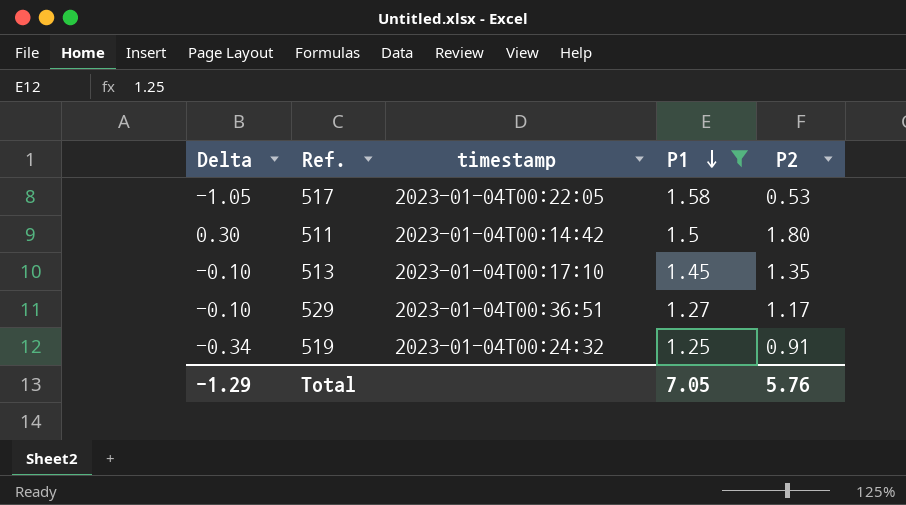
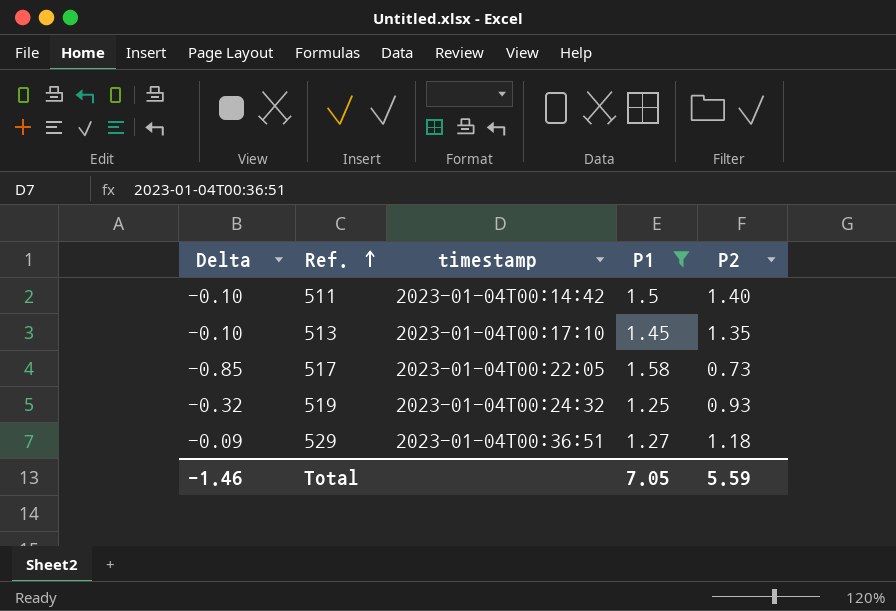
row order: P1 descending -> Ref. ascending
511 | Delta: 0.30 -> -0.10
511 | P2: 1.80 -> 1.40
517 | Delta: -1.05 -> -0.85
517 | P2: 0.53 -> 0.73
519 | Delta: -0.34 -> -0.32
519 | P2: 0.91 -> 0.93
529 | Delta: -0.10 -> -0.09
529 | P2: 1.17 -> 1.18
Total | Delta: -1.29 -> -1.46
Total | P2: 5.76 -> 5.59

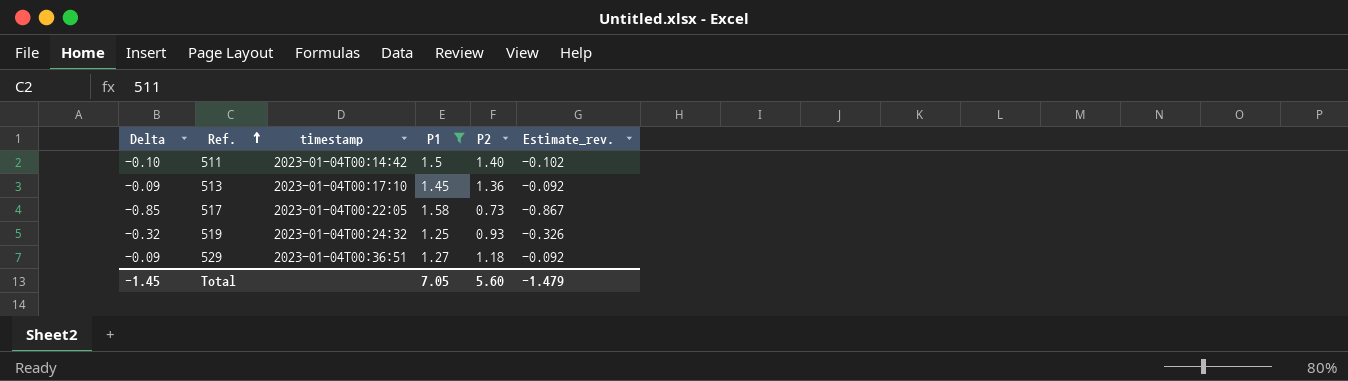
column Estimate_rev. | formula: none -> [Delta] * 1.02
513 | Delta: -0.10 -> -0.09
513 | P2: 1.35 -> 1.36
Total | Delta: -1.46 -> -1.45
Total | P2: 5.59 -> 5.60

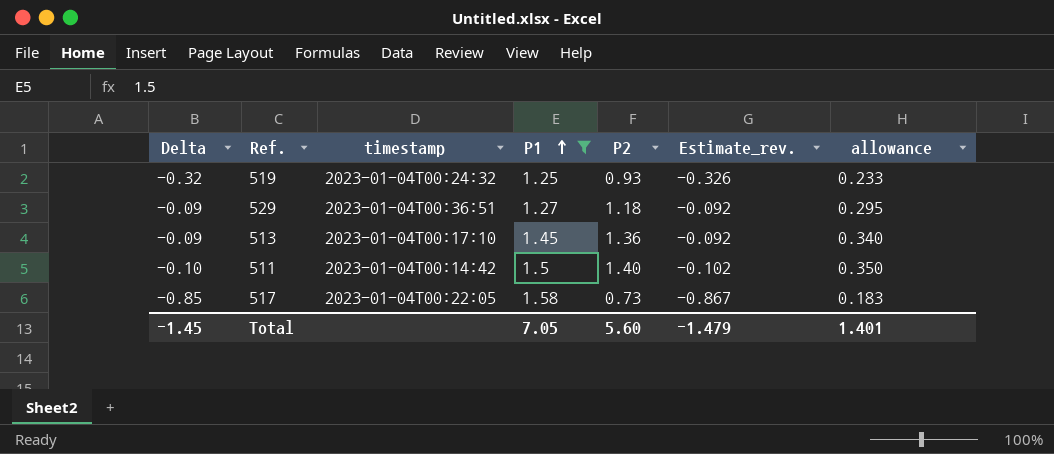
row order: Ref. ascending -> P1 ascending
column allowance | formula: none -> [P2] * 0.25

